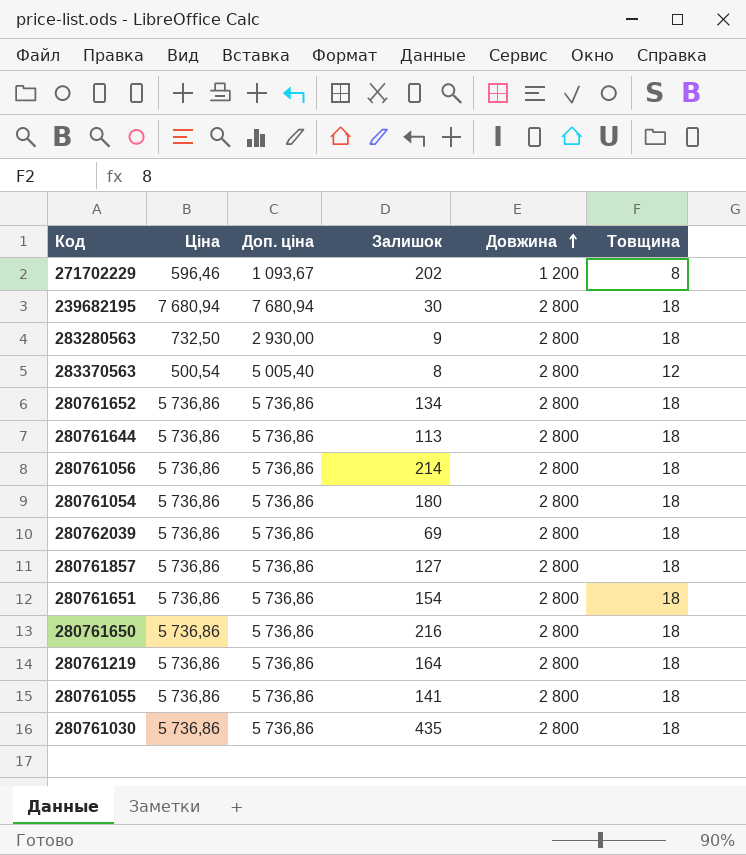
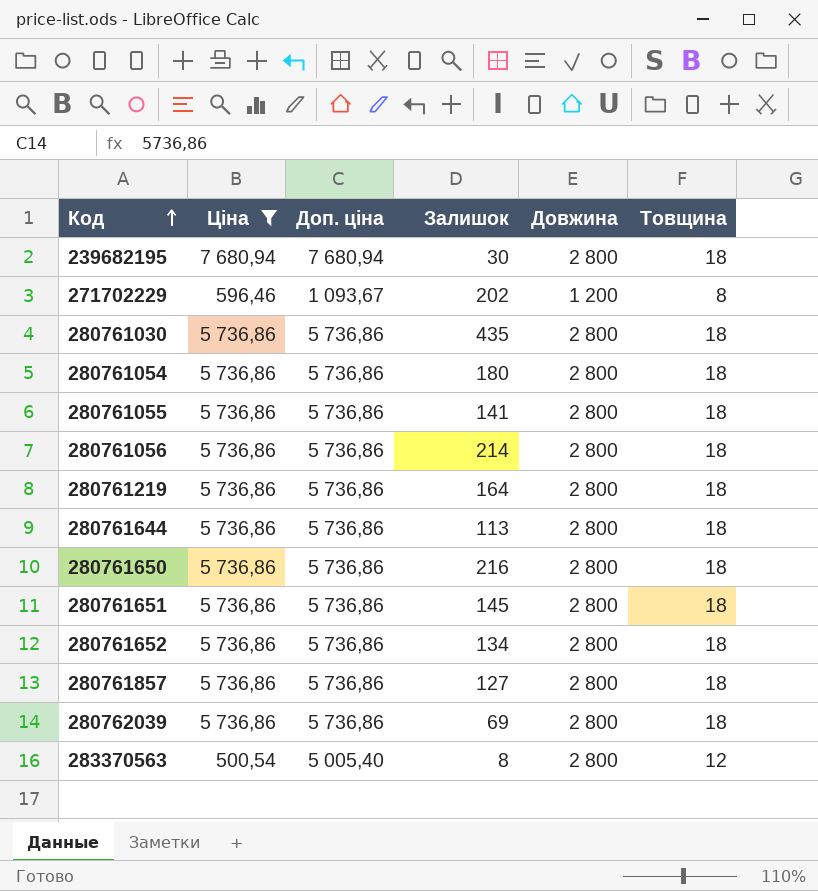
filter: none -> Ціна != 732,50
row order: Довжина ascending -> Код ascending
280761651 | Залишок: 154 -> 145

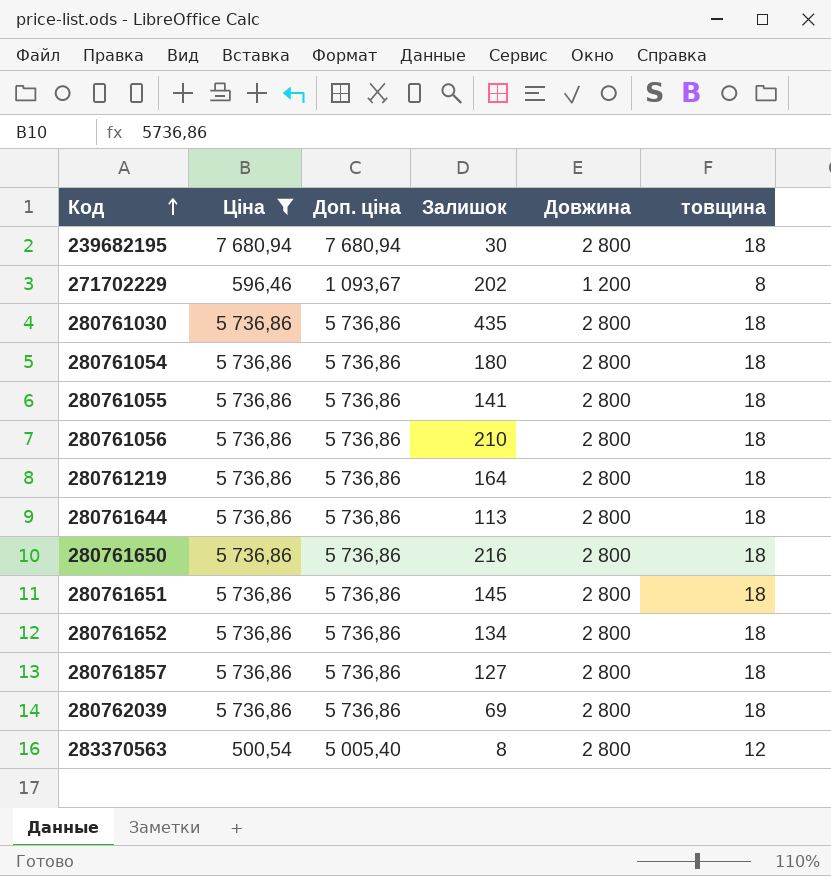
column name: Товщина -> товщина
280761056 | Залишок: 214 -> 210

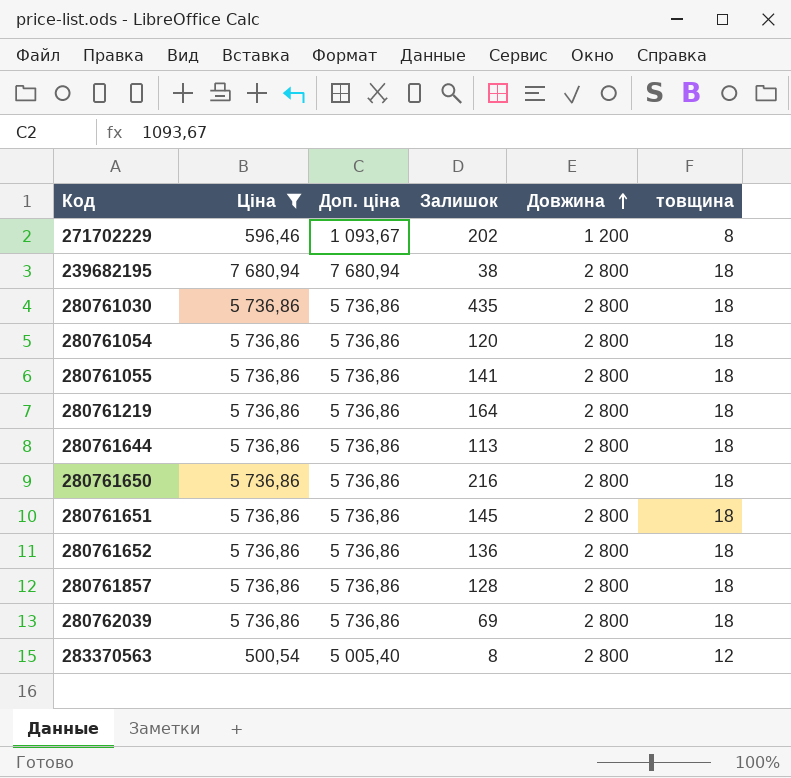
row order: Код ascending -> Довжина ascending
row 280761056: 5 736,86 | 5 736,86 | 210 | 2 800 | 18 -> none
239682195 | Залишок: 30 -> 38
280761054 | Залишок: 180 -> 120
280761652 | Залишок: 134 -> 136
280761857 | Залишок: 127 -> 128

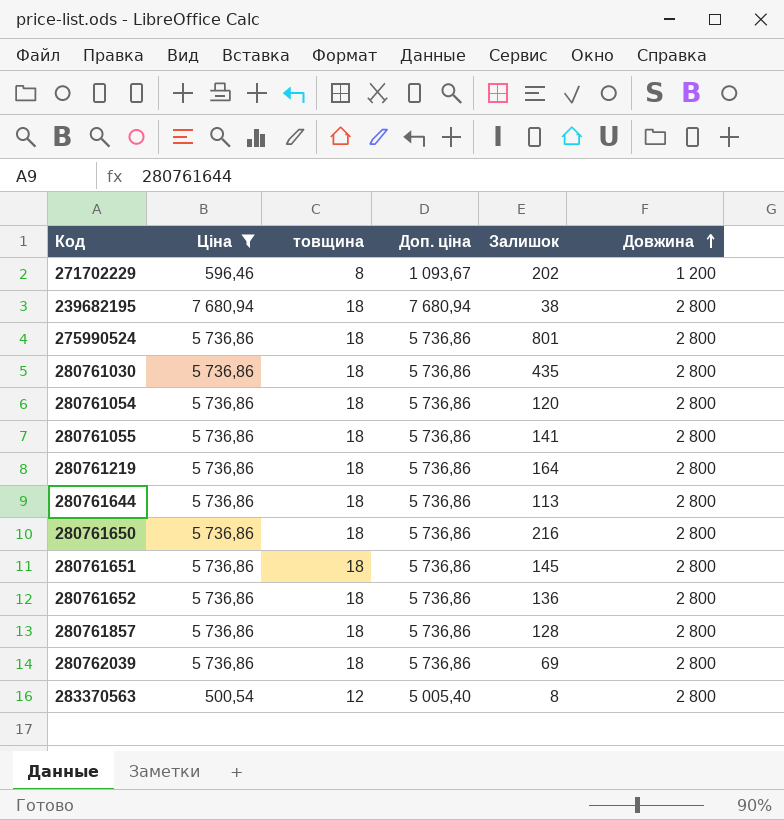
column товщина | position: 6 -> 3
row 275990524: none -> 5 736,86 | 18 | 5 736,86 | 801 | 2 800

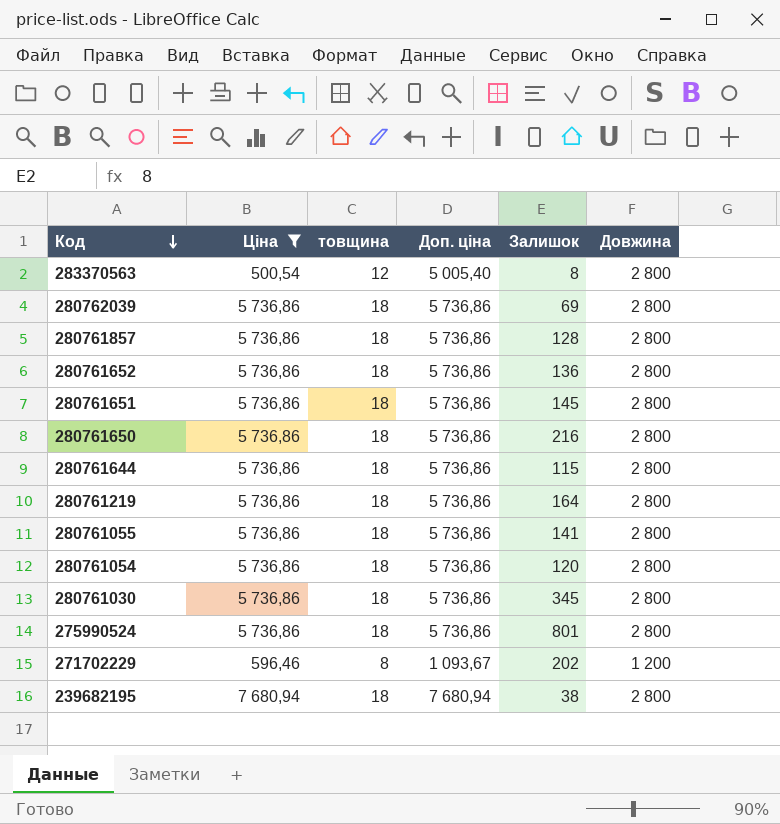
row order: Довжина ascending -> Код descending
280761644 | Залишок: 113 -> 115
280761030 | Залишок: 435 -> 345

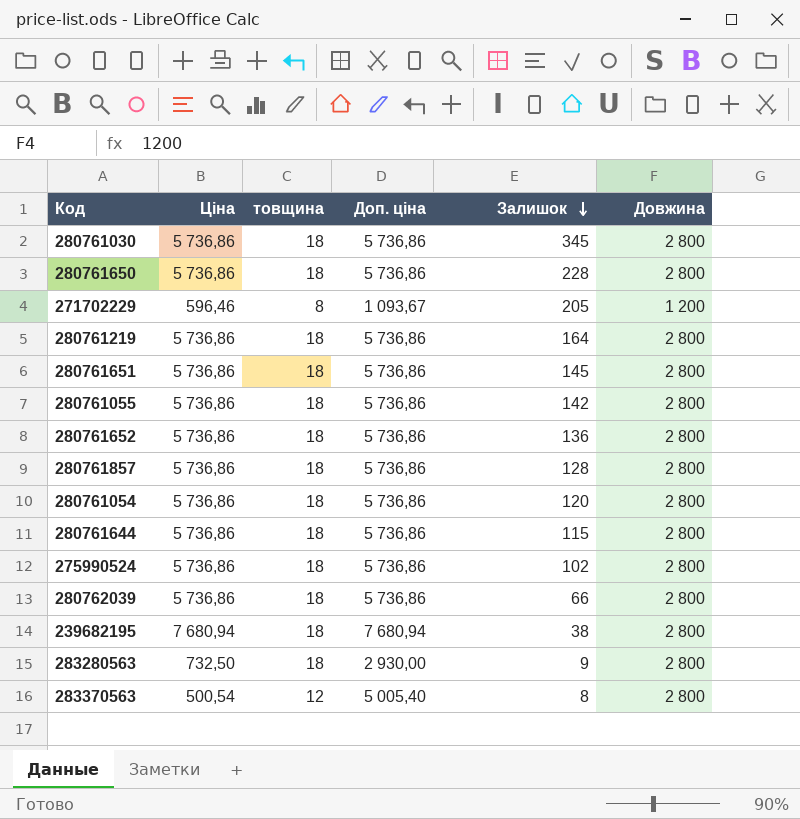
filter: Ціна != 732,50 -> none
row order: Код descending -> Залишок descending
280761650 | Залишок: 216 -> 228
271702229 | Залишок: 202 -> 205
280761055 | Залишок: 141 -> 142
275990524 | Залишок: 801 -> 102
280762039 | Залишок: 69 -> 66

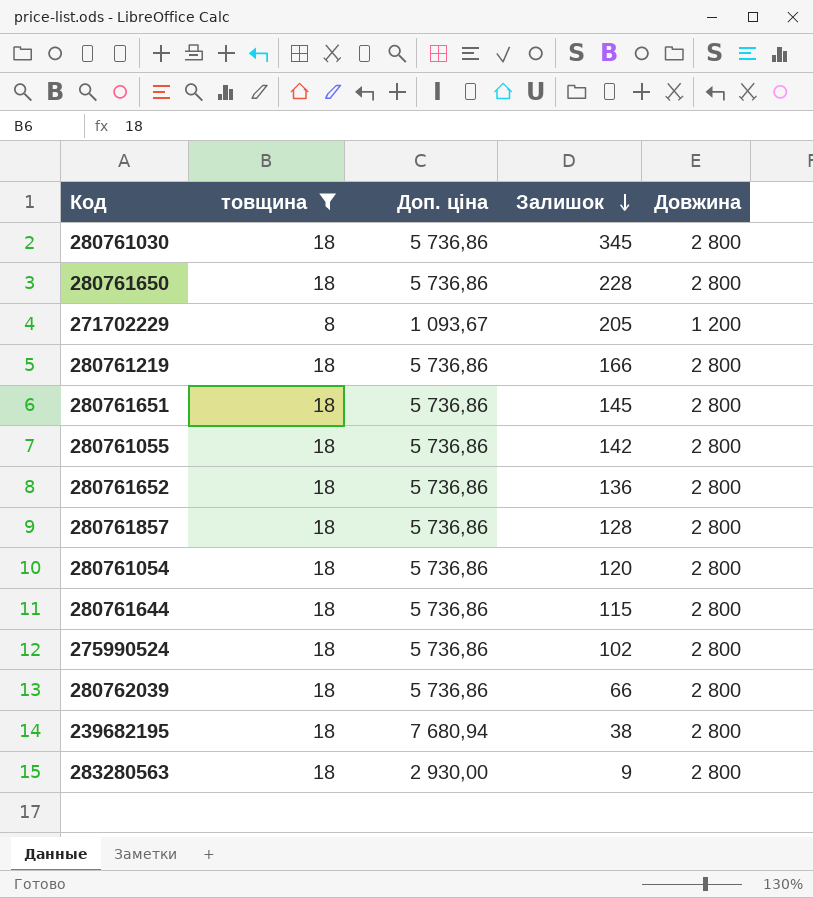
filter: none -> товщина != 12
column Ціна | position: 2 -> none
280761219 | Залишок: 164 -> 166

